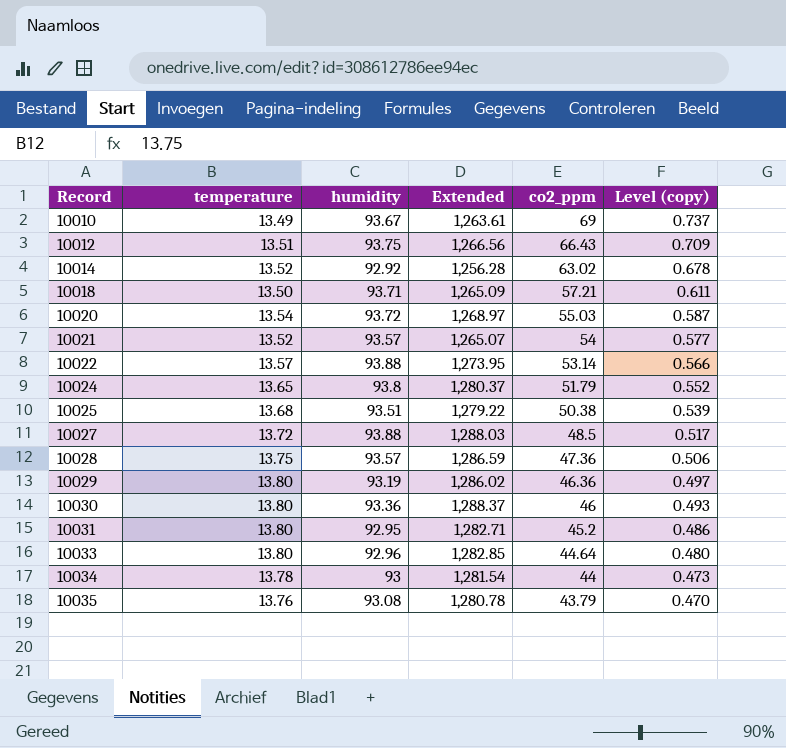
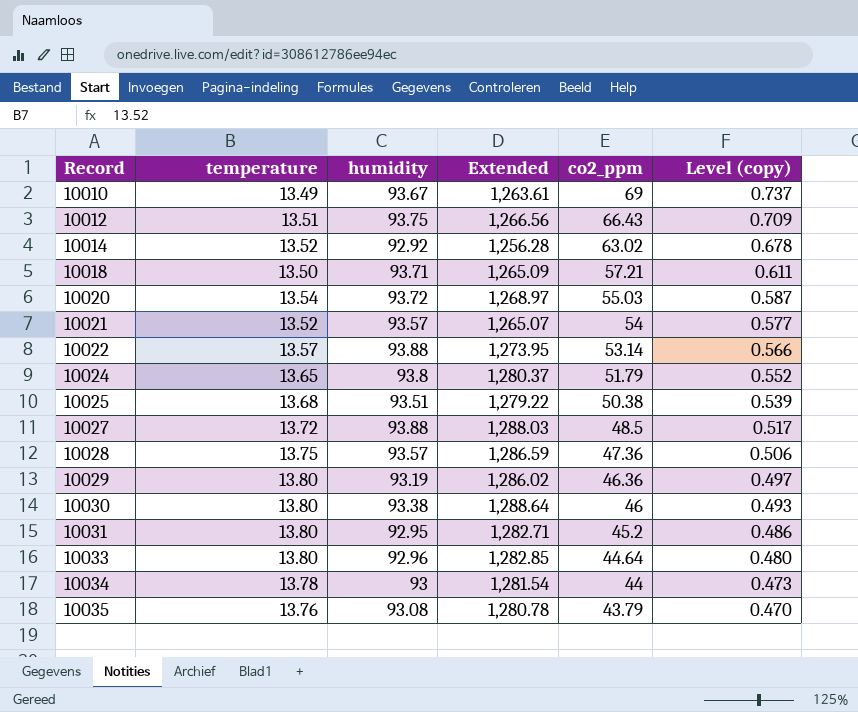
10030 | humidity: 93.36 -> 93.38
10030 | Extended: 1,288.37 -> 1,288.64

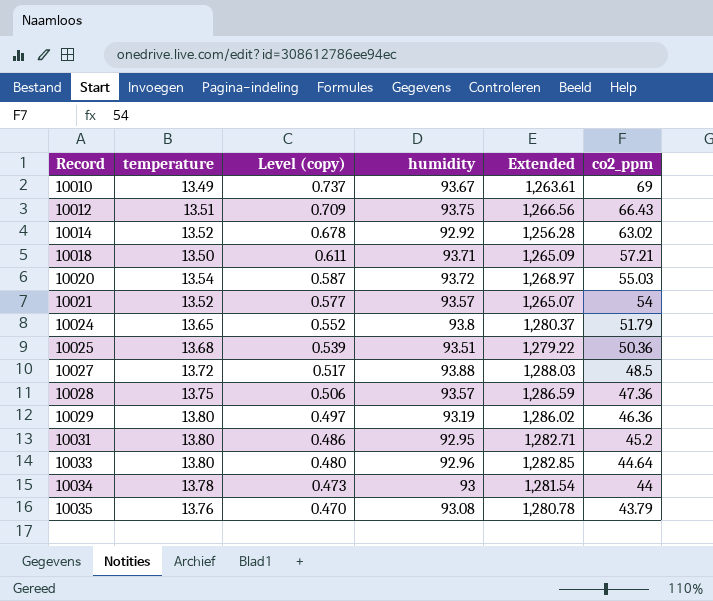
column Level (copy) | position: 6 -> 3
row 10022: 13.57 | 93.88 | 1,273.95 | 53.14 | 0.566 -> none
row 10030: 13.80 | 93.38 | 1,288.64 | 46 | 0.493 -> none
10025 | co2_ppm: 50.38 -> 50.36

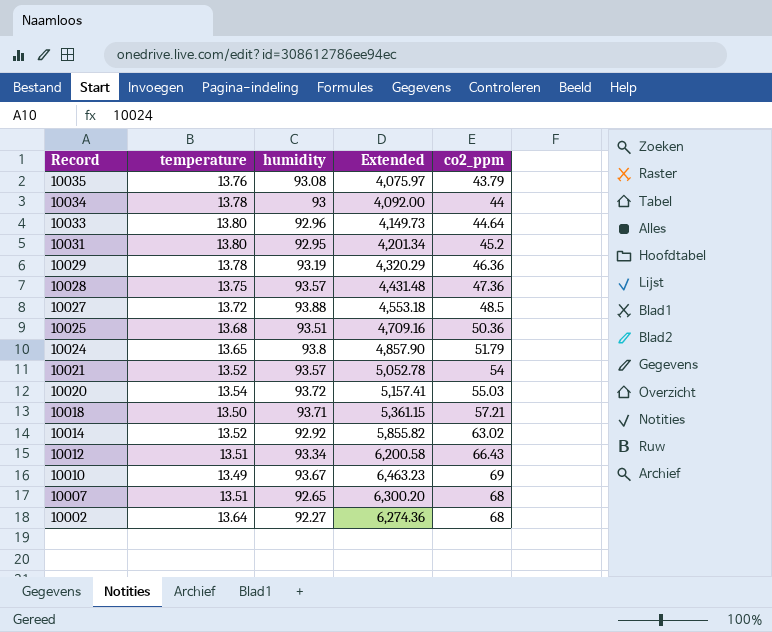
row order: Record ascending -> Record descending
column Level (copy) | formula: [co2_ppm] / [humidity] -> none
column Extended | formula: [temperature] * [humidity] -> [humidity] * [co2_ppm]
10029 | temperature: 13.80 -> 13.78
10012 | humidity: 93.75 -> 93.34
row 10007: none -> 13.51 | 92.65 | 6,300.20 | 68
row 10002: none -> 13.64 | 92.27 | 6,274.36 | 68

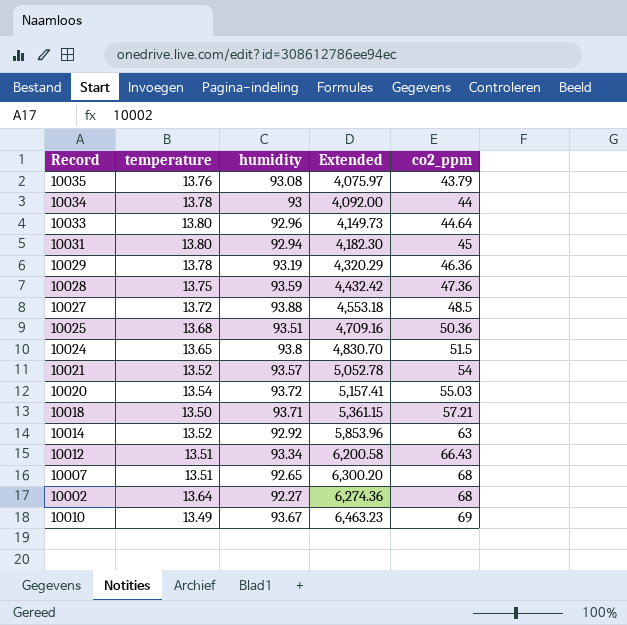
row order: Record descending -> co2_ppm ascending
10031 | humidity: 92.95 -> 92.94
10031 | Extended: 4,201.34 -> 4,182.30
10031 | co2_ppm: 45.2 -> 45
10028 | humidity: 93.57 -> 93.59
10028 | Extended: 4,431.48 -> 4,432.42
10024 | Extended: 4,857.90 -> 4,830.70
10024 | co2_ppm: 51.79 -> 51.5
10014 | Extended: 5,855.82 -> 5,853.96
10014 | co2_ppm: 63.02 -> 63

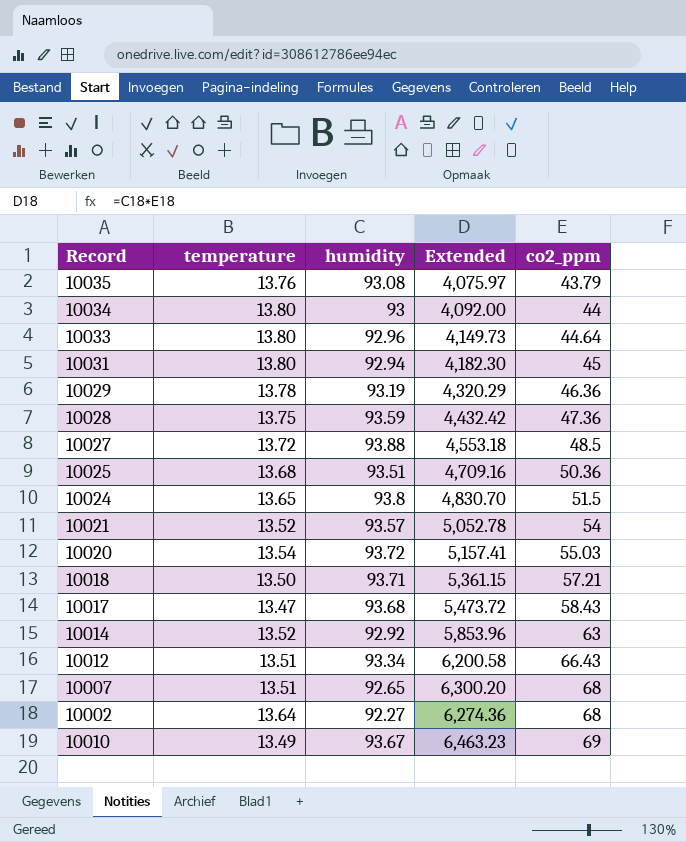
10034 | temperature: 13.78 -> 13.80
row 10017: none -> 13.47 | 93.68 | 5,473.72 | 58.43

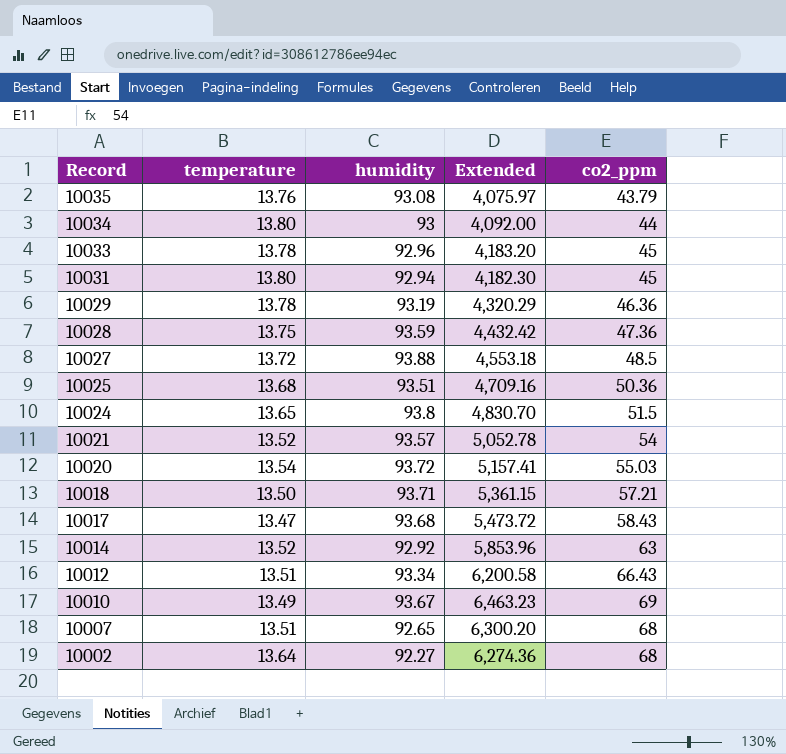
row order: co2_ppm ascending -> Record descending
10033 | temperature: 13.80 -> 13.78
10033 | Extended: 4,149.73 -> 4,183.20
10033 | co2_ppm: 44.64 -> 45

